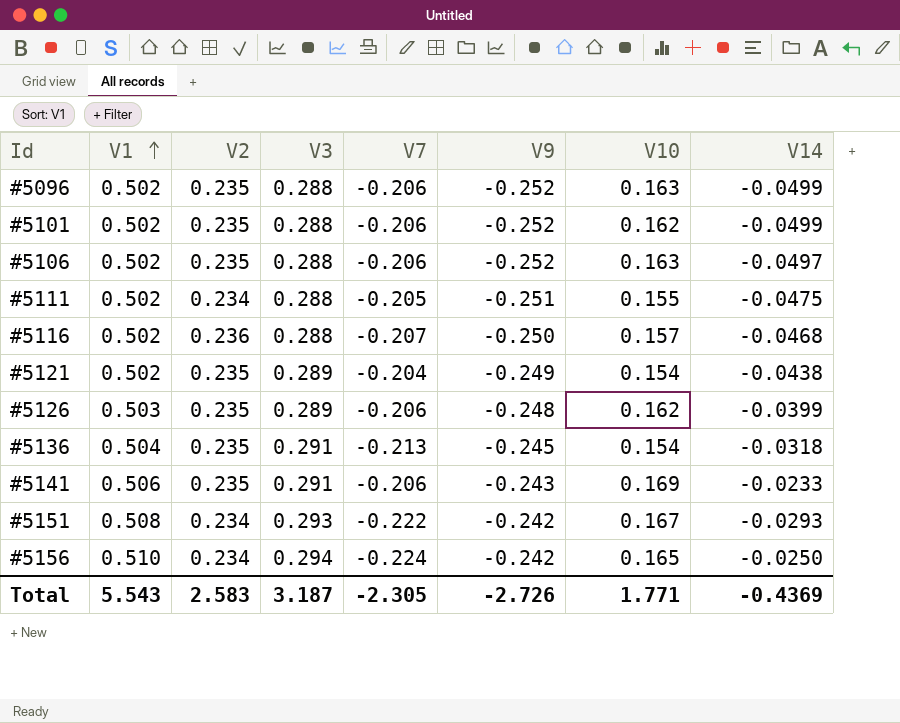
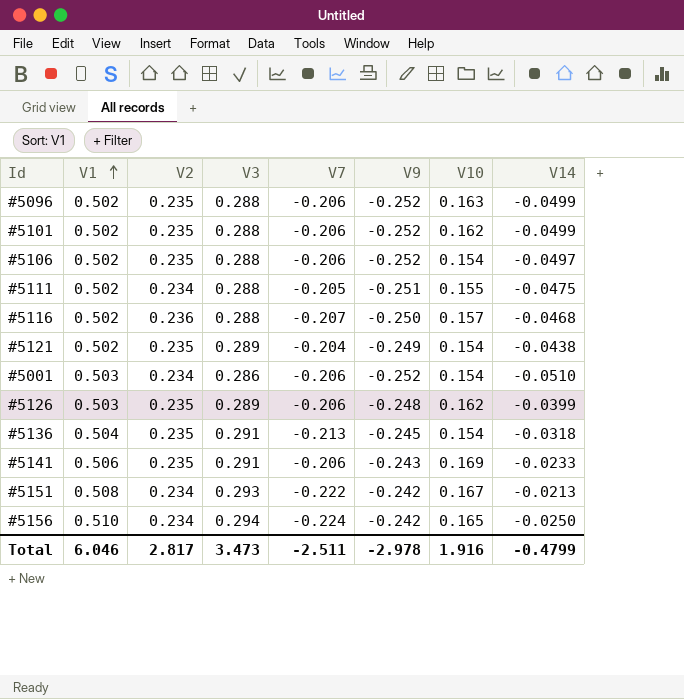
#5106 | V10: 0.163 -> 0.154
row #5001: none -> 0.503 | 0.234 | 0.286 | -0.206 | -0.252 | 0.154 | -0.0510
#5151 | V14: -0.0293 -> -0.0213
Total | V1: 5.543 -> 6.046
Total | V2: 2.583 -> 2.817
Total | V3: 3.187 -> 3.473
Total | V7: -2.305 -> -2.511
Total | V9: -2.726 -> -2.978
Total | V10: 1.771 -> 1.916
Total | V14: -0.4369 -> -0.4799

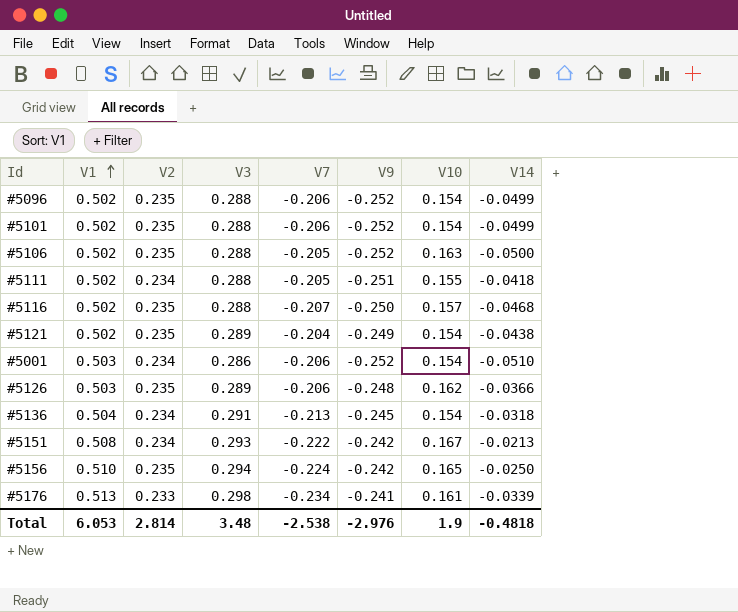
row #5141: 0.506 | 0.235 | 0.291 | -0.206 | -0.243 | 0.169 | -0.0233 -> none
#5096 | V10: 0.163 -> 0.154
#5101 | V10: 0.162 -> 0.154
#5106 | V7: -0.206 -> -0.205
#5106 | V10: 0.154 -> 0.163
#5106 | V14: -0.0497 -> -0.0500
#5111 | V14: -0.0475 -> -0.0418
#5116 | V2: 0.236 -> 0.235
#5126 | V14: -0.0399 -> -0.0366
#5136 | V2: 0.235 -> 0.234
#5156 | V2: 0.234 -> 0.235
row #5176: none -> 0.513 | 0.233 | 0.298 | -0.234 | -0.241 | 0.161 | -0.0339
Total | V1: 6.046 -> 6.053
Total | V2: 2.817 -> 2.814
Total | V3: 3.473 -> 3.48
Total | V7: -2.511 -> -2.538
Total | V9: -2.978 -> -2.976
Total | V10: 1.916 -> 1.9
Total | V14: -0.4799 -> -0.4818

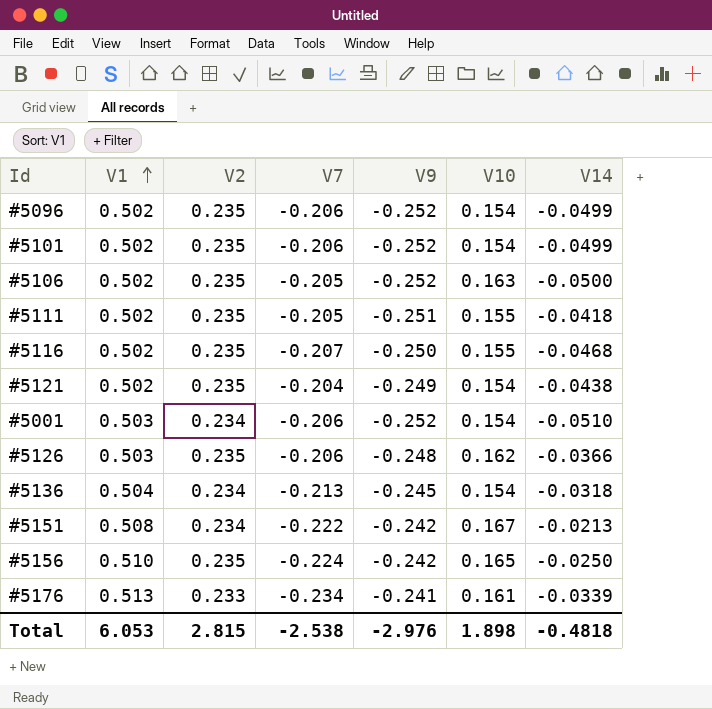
column V3 | position: 4 -> none
#5111 | V2: 0.234 -> 0.235
#5116 | V10: 0.157 -> 0.155
Total | V2: 2.814 -> 2.815
Total | V10: 1.9 -> 1.898

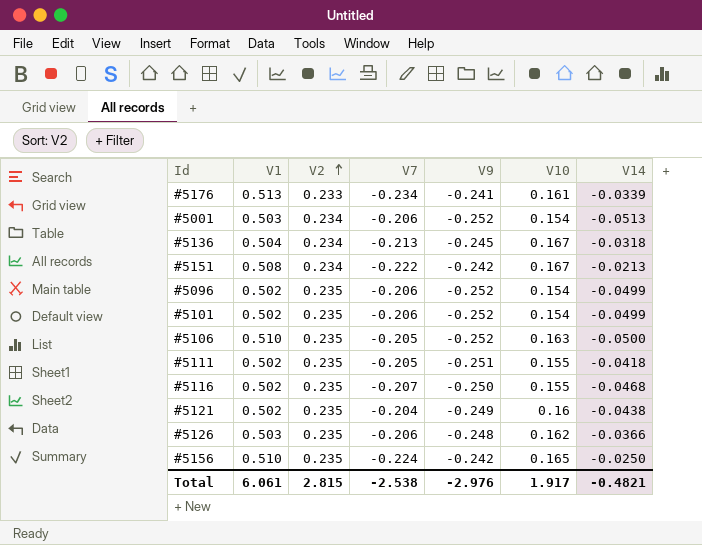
row order: V1 ascending -> V2 ascending
#5001 | V14: -0.0510 -> -0.0513
#5136 | V10: 0.154 -> 0.167
#5106 | V1: 0.502 -> 0.510
#5121 | V10: 0.154 -> 0.16
Total | V1: 6.053 -> 6.061
Total | V10: 1.898 -> 1.917
Total | V14: -0.4818 -> -0.4821

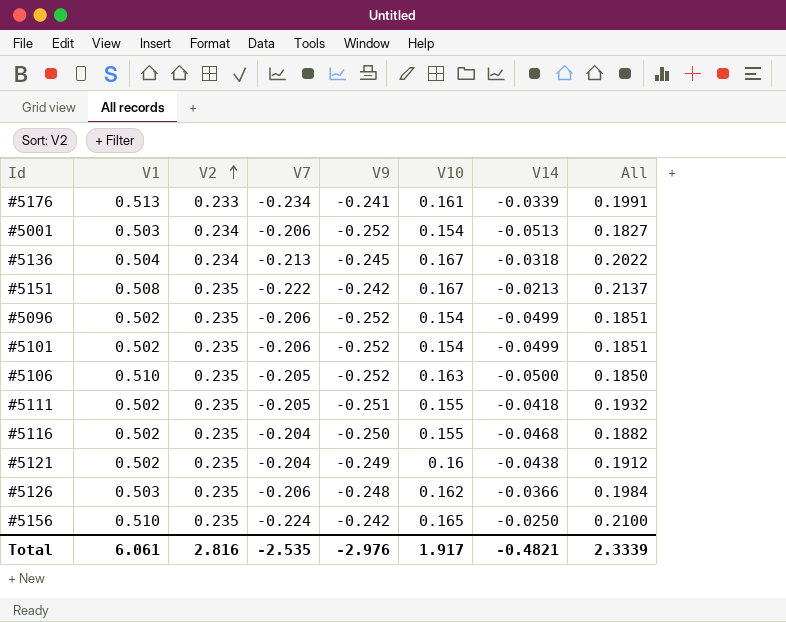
column All | formula: none -> [V2] + [V14]
#5151 | V2: 0.234 -> 0.235
#5116 | V7: -0.207 -> -0.204
Total | V2: 2.815 -> 2.816
Total | V7: -2.538 -> -2.535

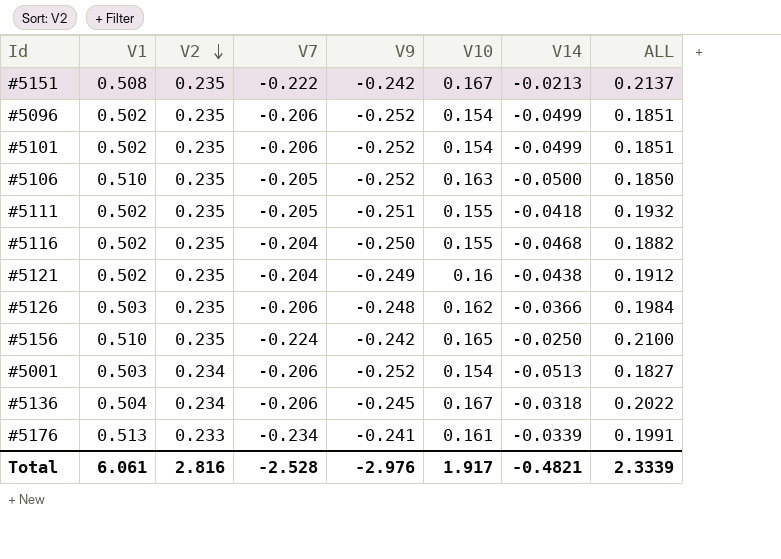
row order: V2 ascending -> V2 descending
column name: All -> ALL
#5136 | V7: -0.213 -> -0.206
Total | V7: -2.535 -> -2.528

